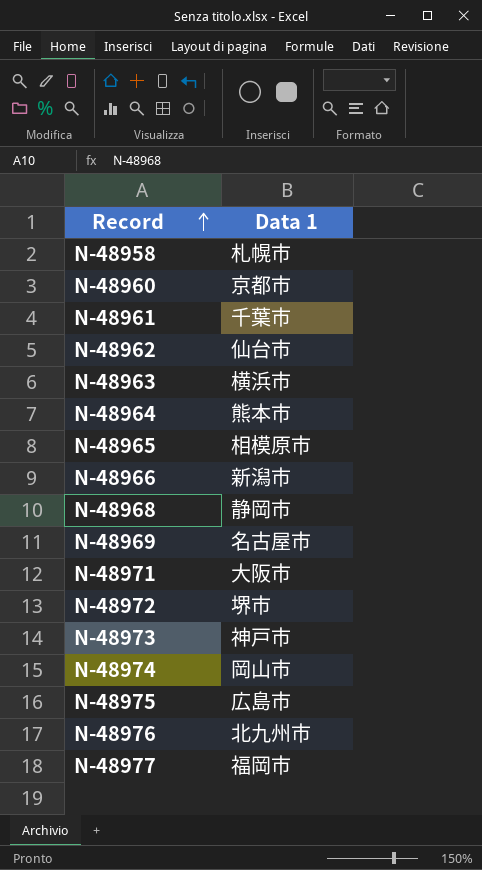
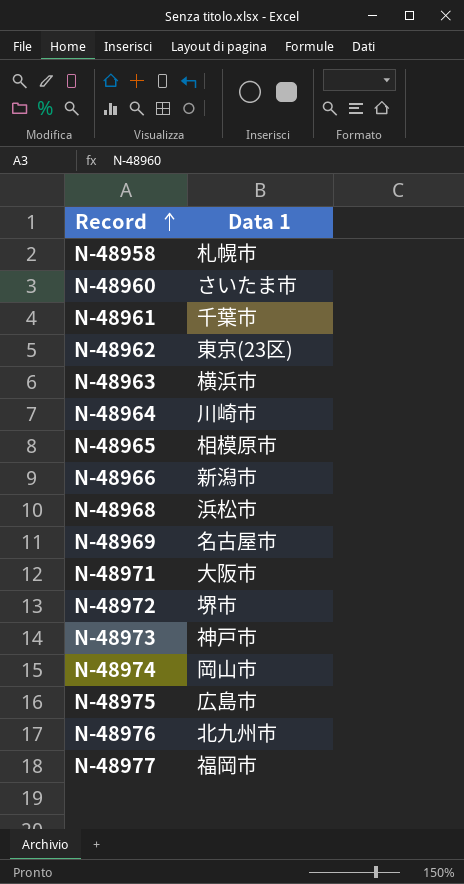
N-48960 | Data 1: 京都市 -> さいたま市
N-48962 | Data 1: 仙台市 -> 東京(23区)
N-48964 | Data 1: 熊本市 -> 川崎市
N-48968 | Data 1: 静岡市 -> 浜松市

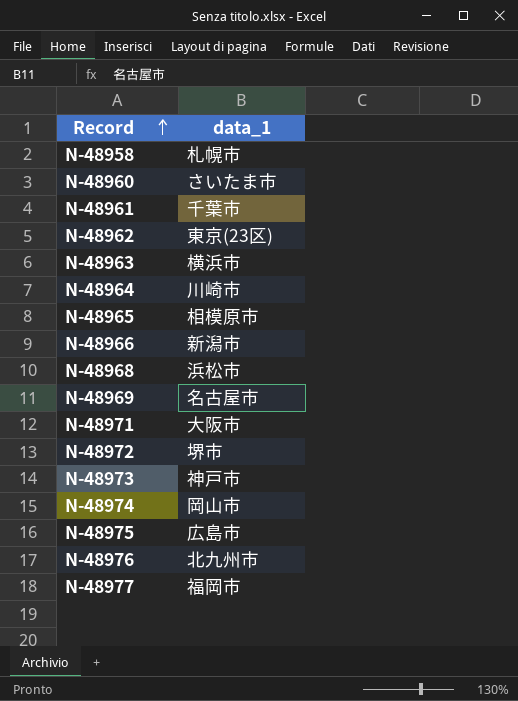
column name: Data 1 -> data_1

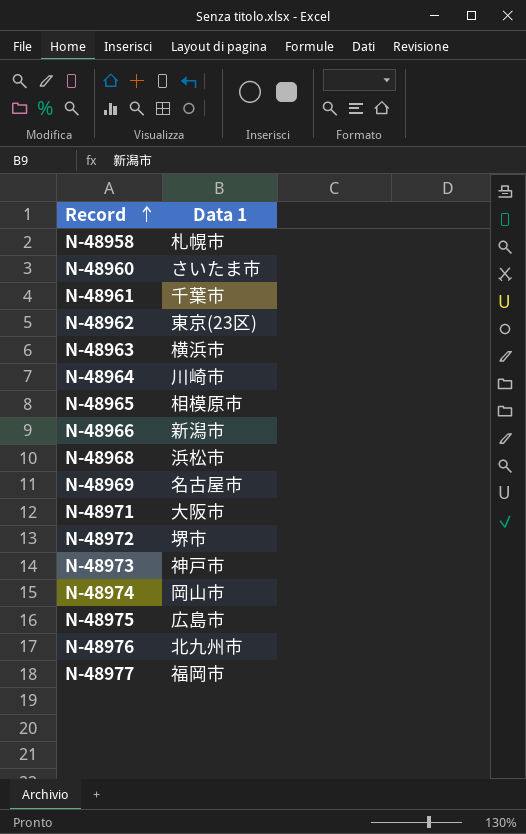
column name: data_1 -> Data 1

